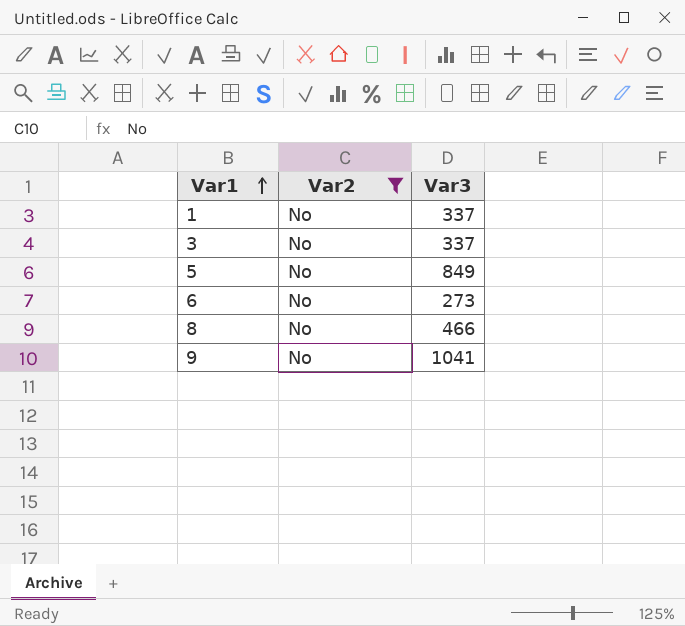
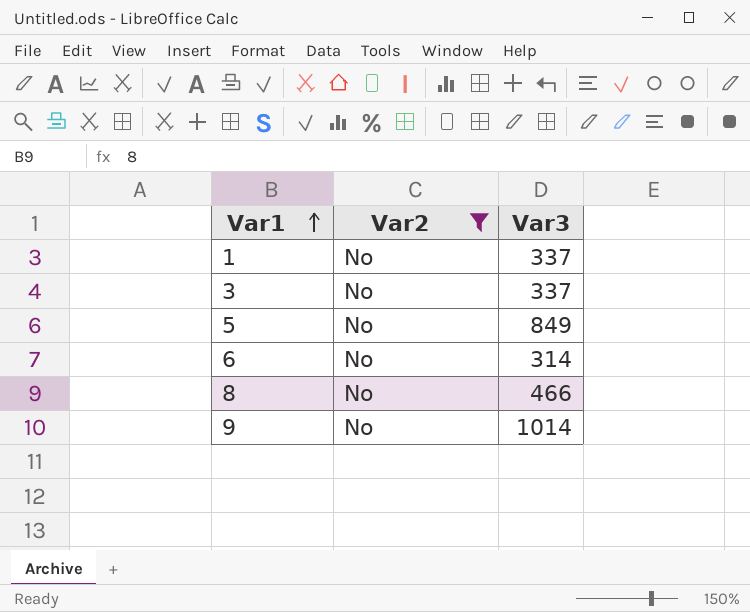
6 | Var3: 273 -> 314
9 | Var3: 1041 -> 1014

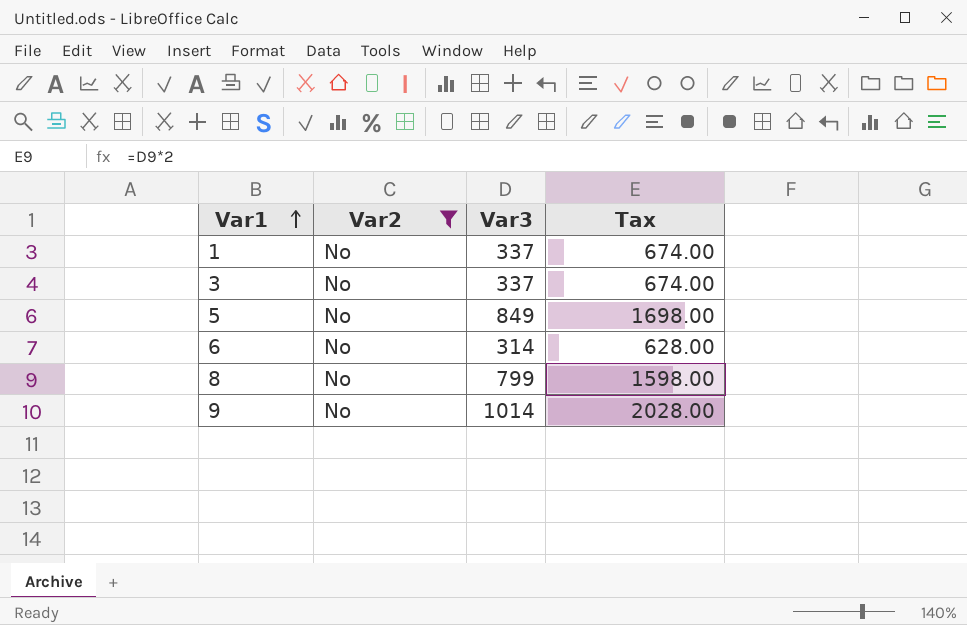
column Tax | formula: none -> [Var3] * 2
8 | Var3: 466 -> 799

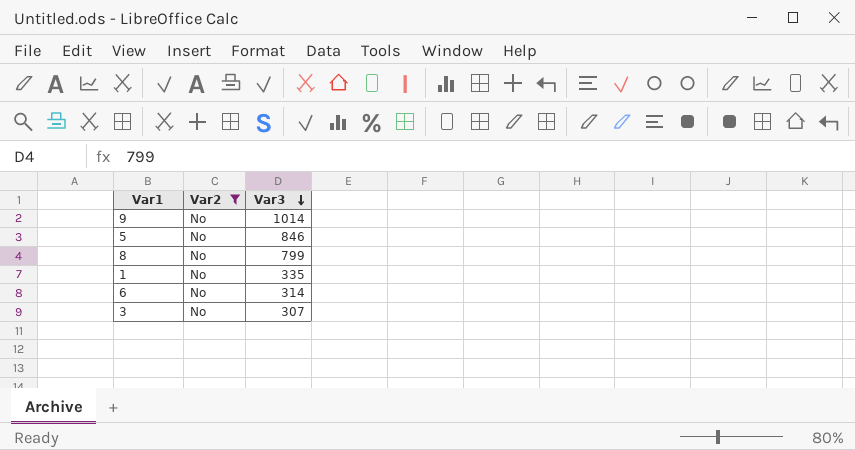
row order: Var1 ascending -> Var3 descending
column Tax | formula: [Var3] * 2 -> none
5 | Var3: 849 -> 846
1 | Var3: 337 -> 335
3 | Var3: 337 -> 307

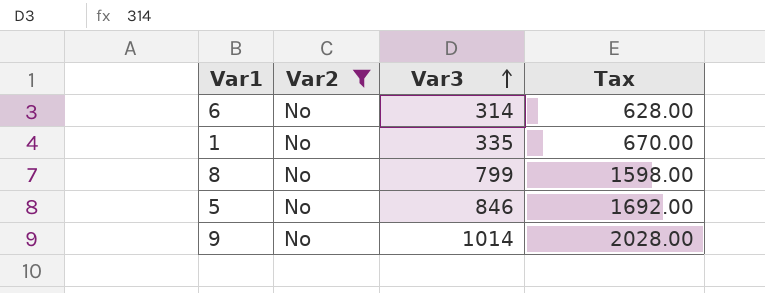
row order: Var3 descending -> Var3 ascending
column Tax | formula: none -> [Var3] * 2
row 3: No | 307 -> none

